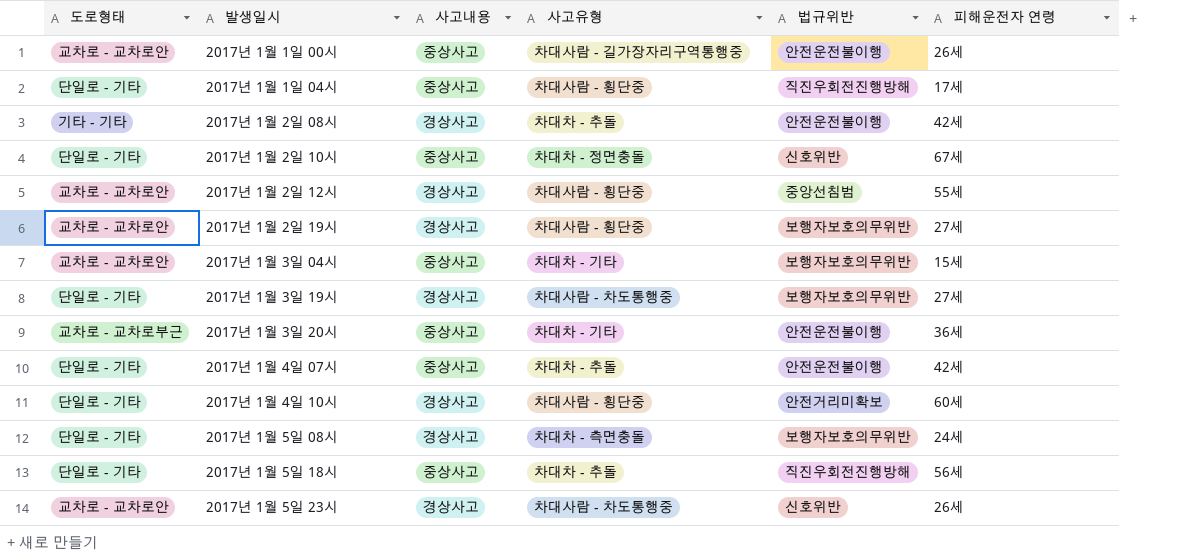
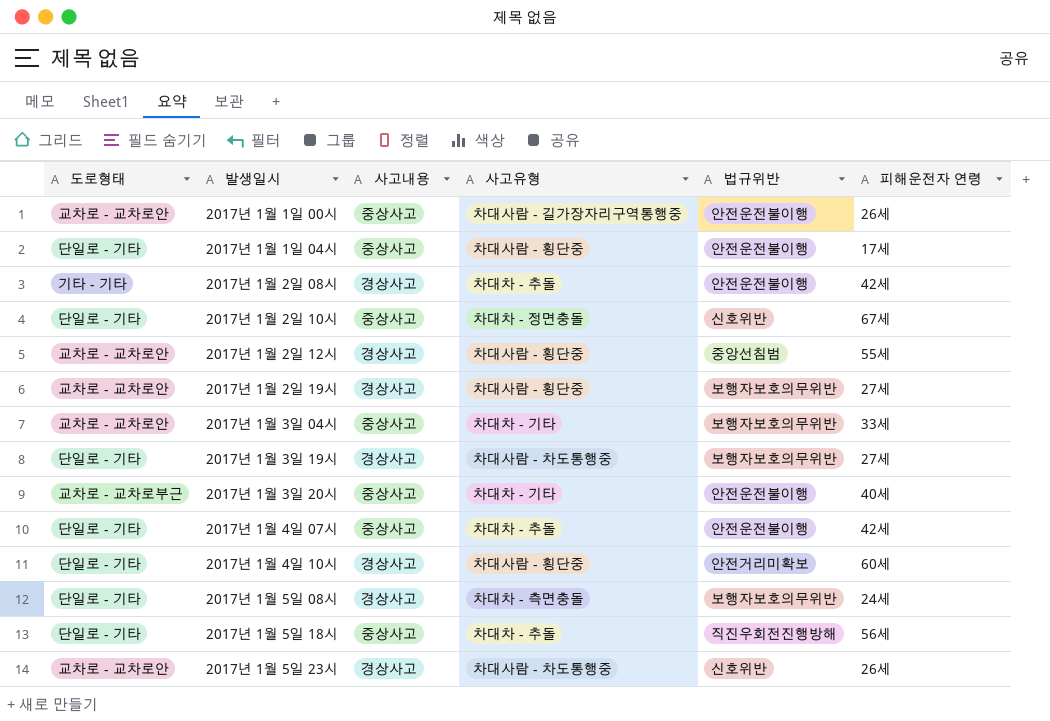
2017년 1월 1일 04시 | 법규위반: 직진우회전진행방해 -> 안전운전불이행
2017년 1월 3일 04시 | 피해운전자 연령: 15세 -> 33세
2017년 1월 3일 20시 | 피해운전자 연령: 36세 -> 40세

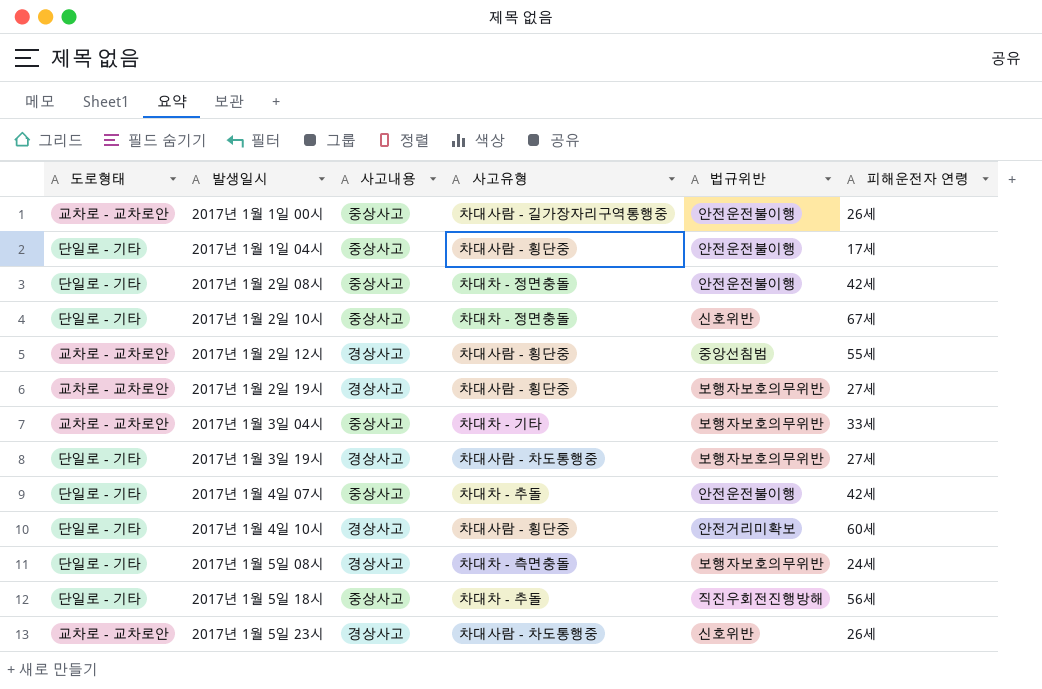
row 2017년 1월 3일 20시: 교차로 - 교차로부근 | 중상사고 | 차대차 - 기타 | 안전운전불이행 | 40세 -> none
2017년 1월 2일 08시 | 도로형태: 기타 - 기타 -> 단일로 - 기타
2017년 1월 2일 08시 | 사고내용: 경상사고 -> 중상사고
2017년 1월 2일 08시 | 사고유형: 차대차 - 추돌 -> 차대차 - 정면충돌

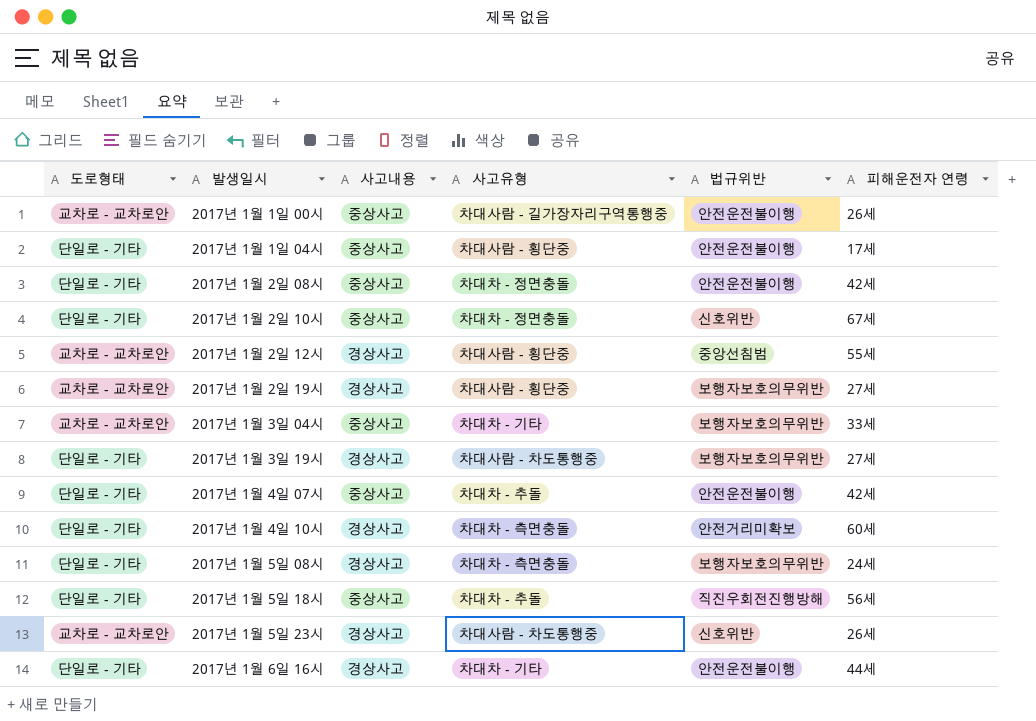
2017년 1월 4일 10시 | 사고유형: 차대사람 - 횡단중 -> 차대차 - 측면충돌
row 2017년 1월 6일 16시: none -> 단일로 - 기타 | 경상사고 | 차대차 - 기타 | 안전운전불이행 | 44세

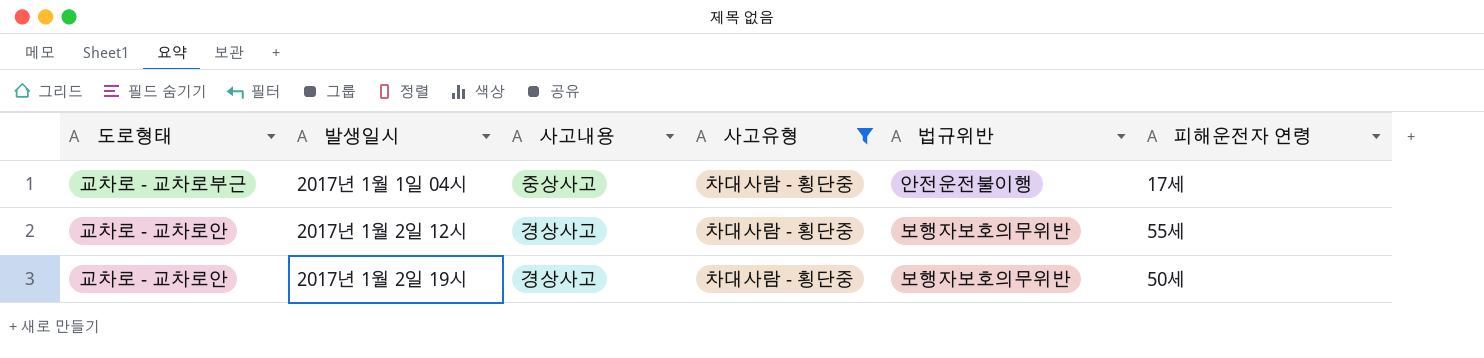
filter: none -> 사고유형 = 차대사람 - 횡단중
2017년 1월 1일 04시 | 도로형태: 단일로 - 기타 -> 교차로 - 교차로부근
2017년 1월 2일 12시 | 법규위반: 중앙선침범 -> 보행자보호의무위반
2017년 1월 2일 19시 | 피해운전자 연령: 27세 -> 50세

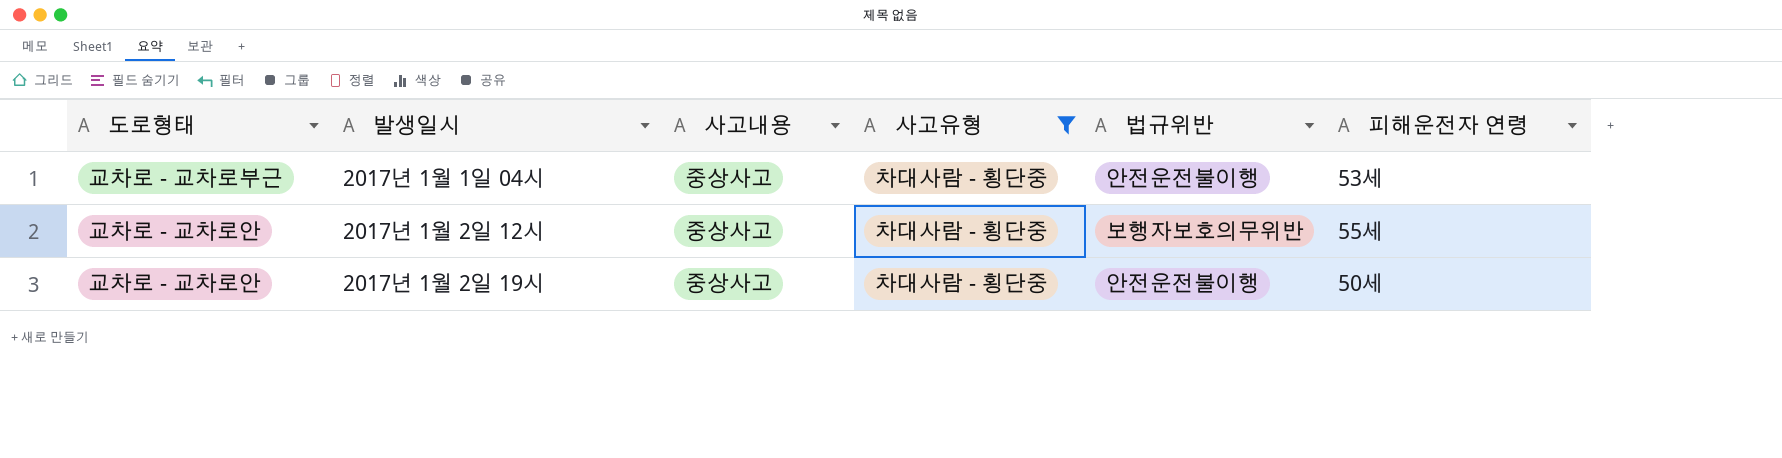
2017년 1월 1일 04시 | 피해운전자 연령: 17세 -> 53세
2017년 1월 2일 12시 | 사고내용: 경상사고 -> 중상사고
2017년 1월 2일 19시 | 사고내용: 경상사고 -> 중상사고
2017년 1월 2일 19시 | 법규위반: 보행자보호의무위반 -> 안전운전불이행

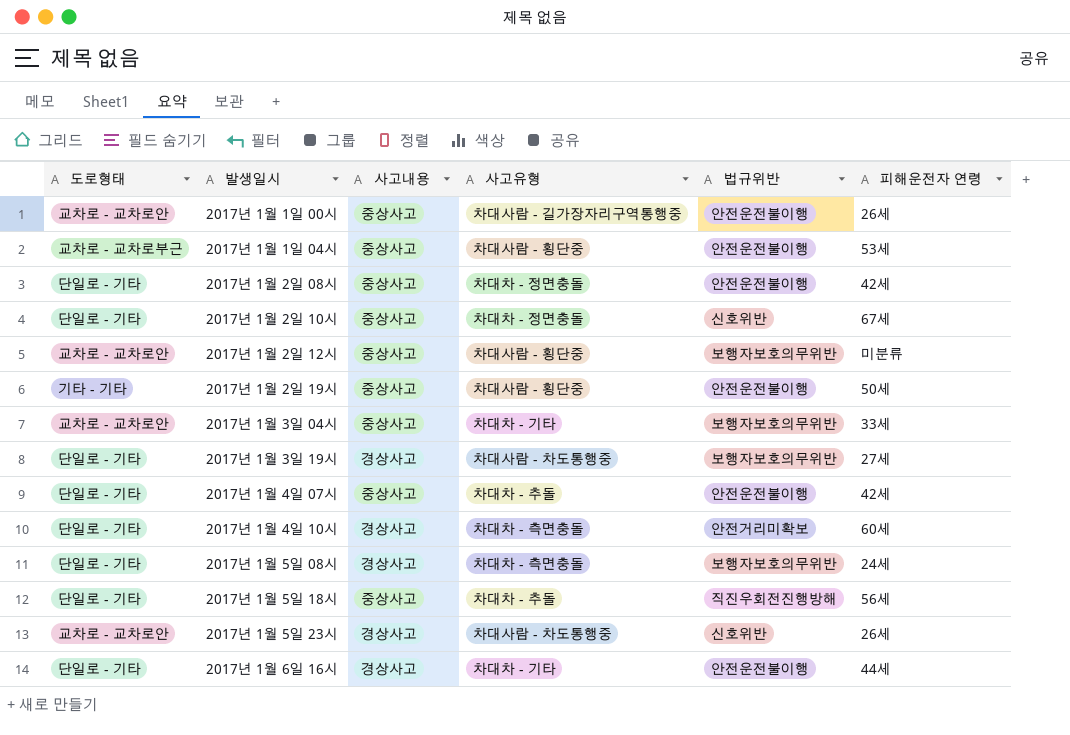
filter: 사고유형 = 차대사람 - 횡단중 -> none
2017년 1월 2일 12시 | 피해운전자 연령: 55세 -> 미분류
2017년 1월 2일 19시 | 도로형태: 교차로 - 교차로안 -> 기타 - 기타

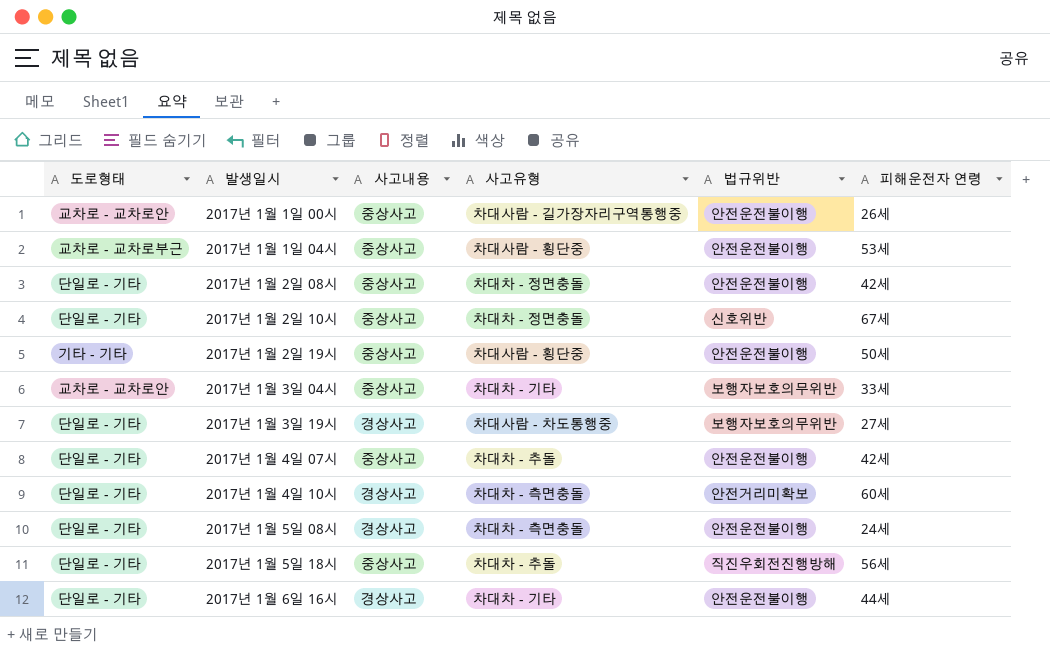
row 2017년 1월 2일 12시: 교차로 - 교차로안 | 중상사고 | 차대사람 - 횡단중 | 보행자보호의무위반 | 미분류 -> none
row 2017년 1월 5일 23시: 교차로 - 교차로안 | 경상사고 | 차대사람 - 차도통행중 | 신호위반 | 26세 -> none
2017년 1월 5일 08시 | 법규위반: 보행자보호의무위반 -> 안전운전불이행

